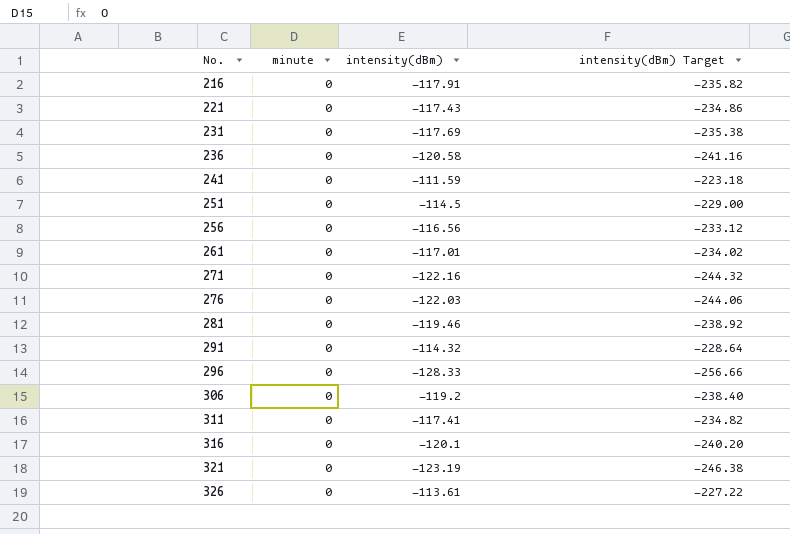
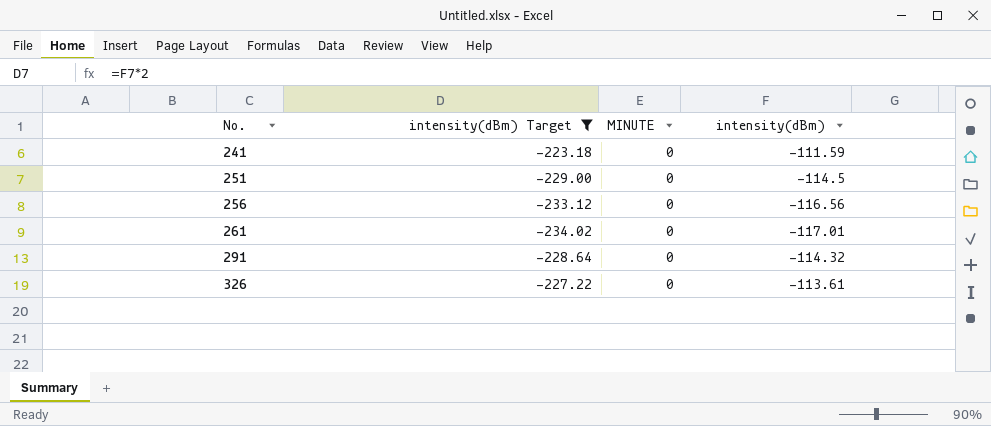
filter: none -> intensity(dBm) Target >= -234.02
column intensity(dBm) Target | position: 4 -> 2
column name: minute -> MINUTE

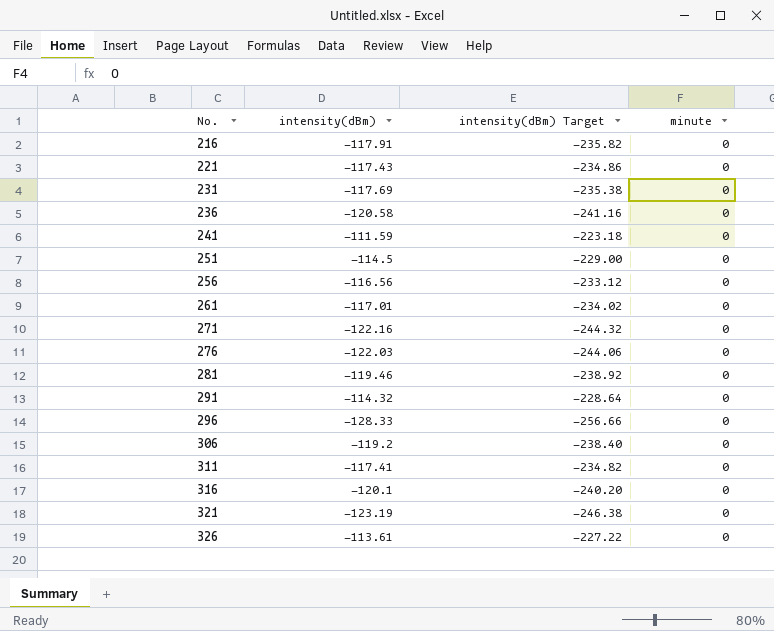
filter: intensity(dBm) Target >= -234.02 -> none
column intensity(dBm) | position: 4 -> 2
column name: MINUTE -> minute

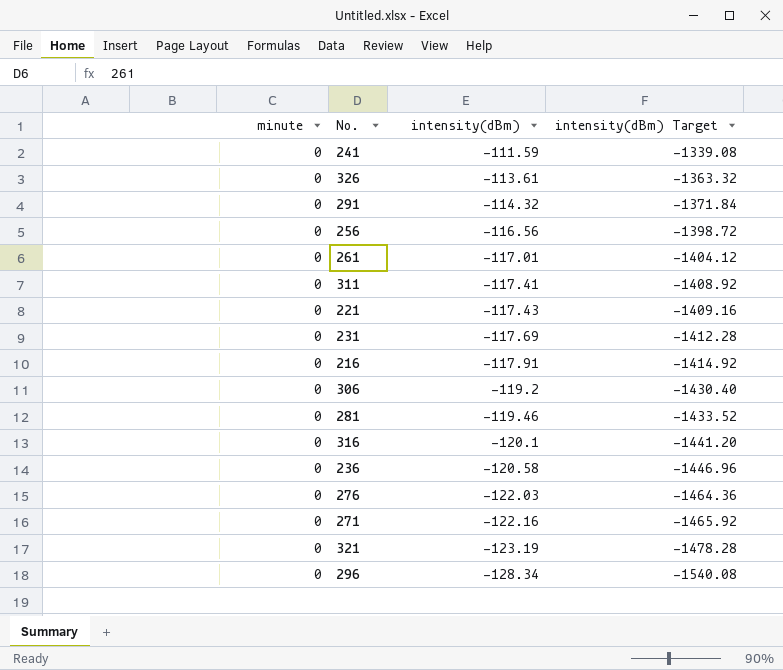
row order: No. ascending -> intensity(dBm) descending
column minute | position: 4 -> 1
column intensity(dBm) Target | formula: [intensity(dBm)] * 2 -> [intensity(dBm)] * 12
row 251: -114.5 | -229.00 | 0 -> none
296 | intensity(dBm): -128.33 -> -128.34

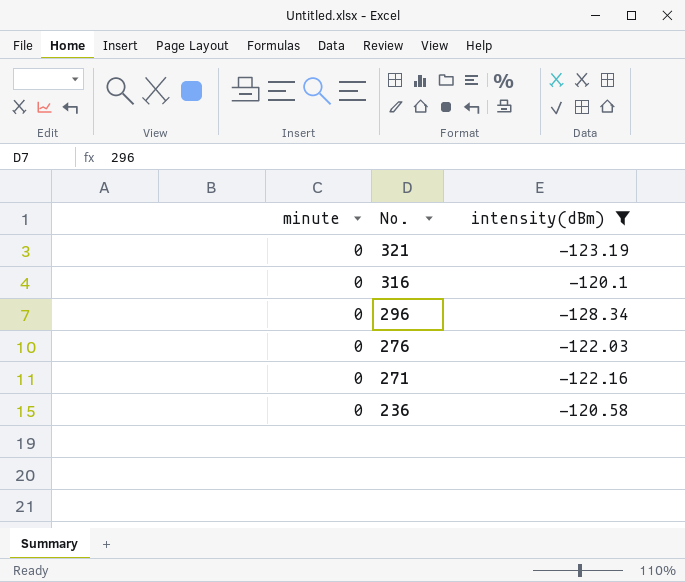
filter: none -> intensity(dBm) <= -120.1
row order: intensity(dBm) descending -> No. descending
column intensity(dBm) Target | formula: [intensity(dBm)] * 12 -> none

